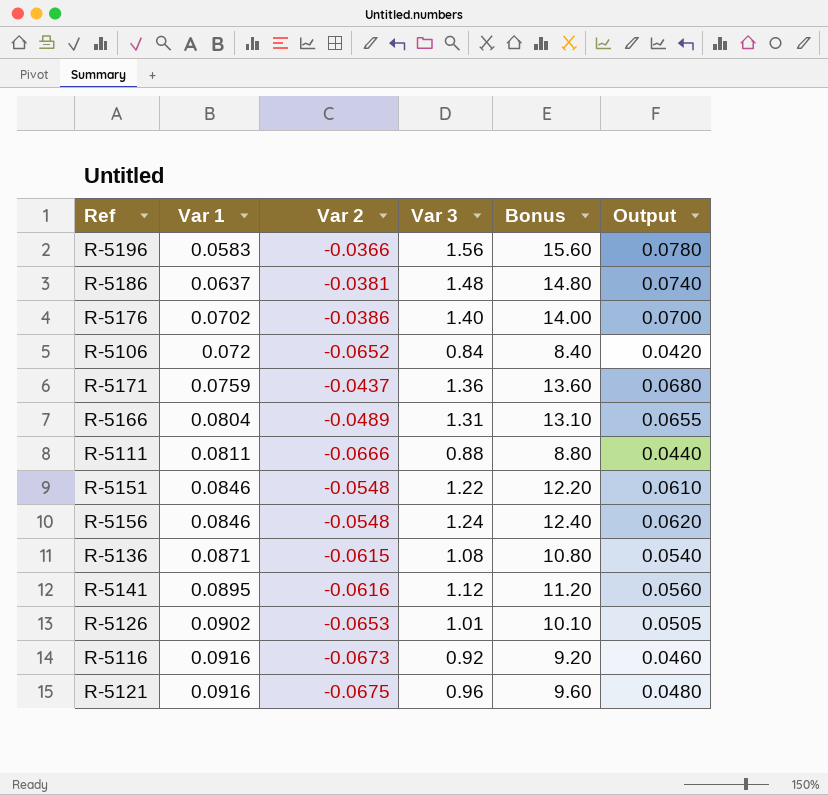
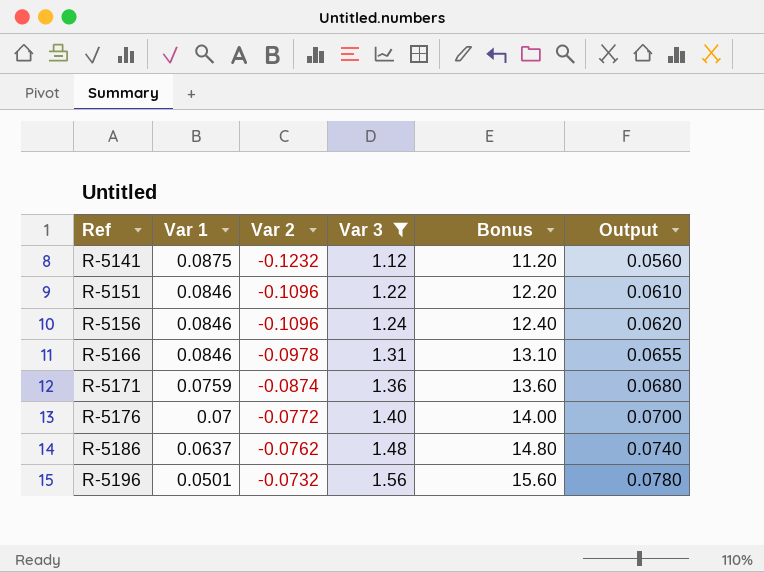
filter: none -> Var 3 >= 1.12
row order: Var 1 ascending -> Ref ascending
R-5141 | Var 1: 0.0895 -> 0.0875
R-5141 | Var 2: -0.0616 -> -0.1232
R-5151 | Var 2: -0.0548 -> -0.1096
R-5156 | Var 2: -0.0548 -> -0.1096
R-5166 | Var 1: 0.0804 -> 0.0846
R-5166 | Var 2: -0.0489 -> -0.0978
R-5171 | Var 2: -0.0437 -> -0.0874
R-5176 | Var 1: 0.0702 -> 0.07
R-5176 | Var 2: -0.0386 -> -0.0772
R-5186 | Var 2: -0.0381 -> -0.0762
R-5196 | Var 1: 0.0583 -> 0.0501
R-5196 | Var 2: -0.0366 -> -0.0732

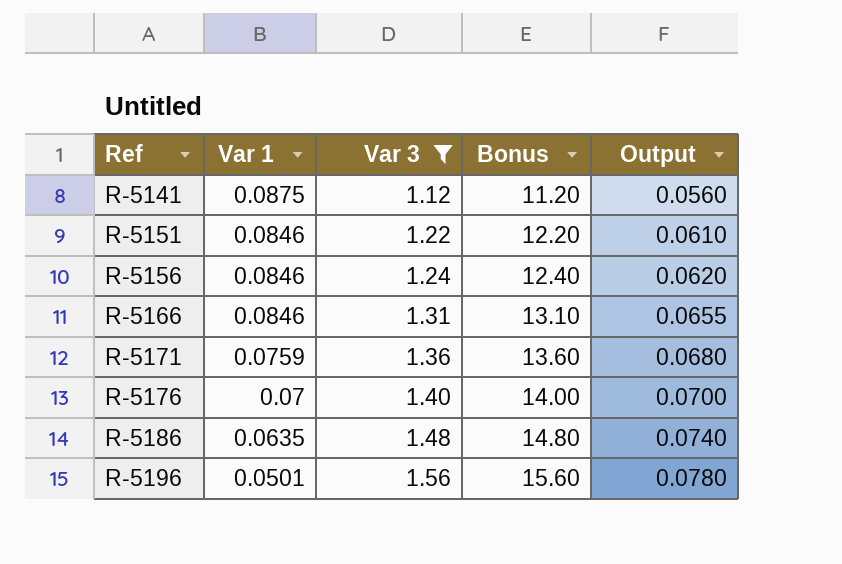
column Var 2 | position: 3 -> none
R-5186 | Var 1: 0.0637 -> 0.0635

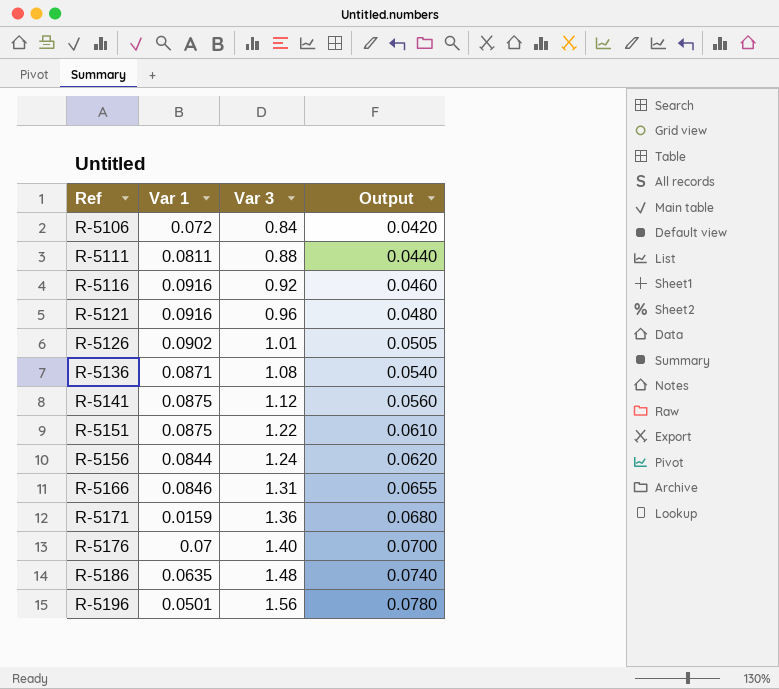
filter: Var 3 >= 1.12 -> none
column Bonus | formula: [Var 3] * 10 -> none
R-5151 | Var 1: 0.0846 -> 0.0875
R-5156 | Var 1: 0.0846 -> 0.0844
R-5171 | Var 1: 0.0759 -> 0.0159

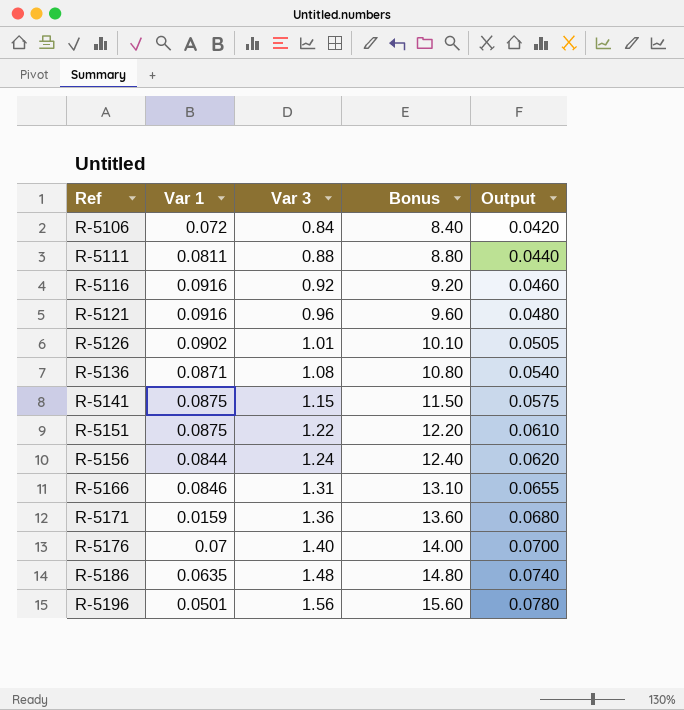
column Bonus | formula: none -> [Var 3] * 10
R-5141 | Var 3: 1.12 -> 1.15
R-5141 | Output: 0.0560 -> 0.0575

